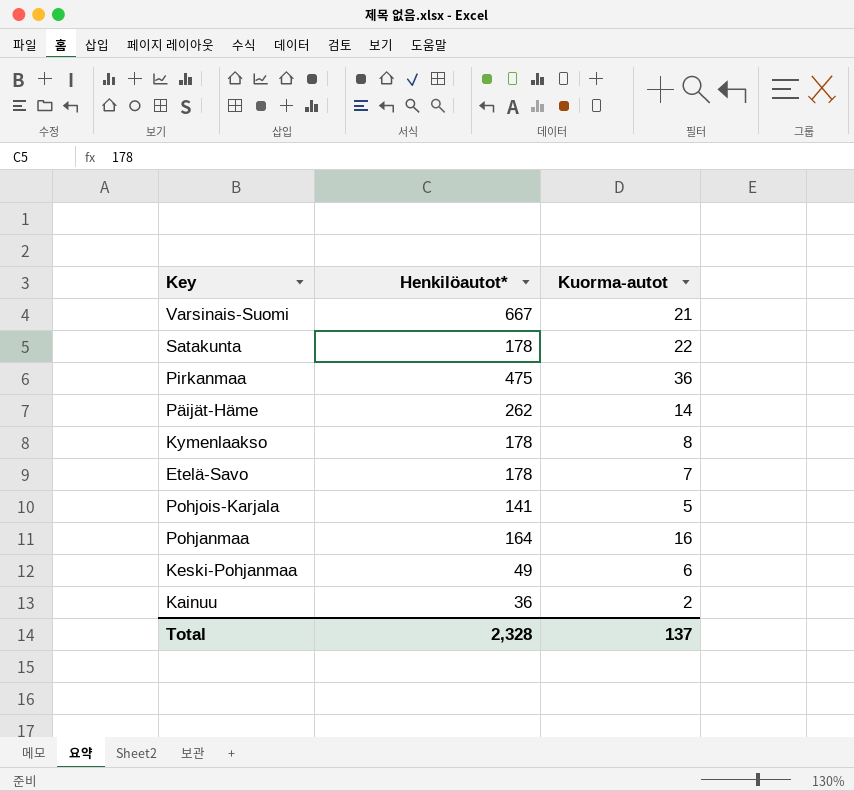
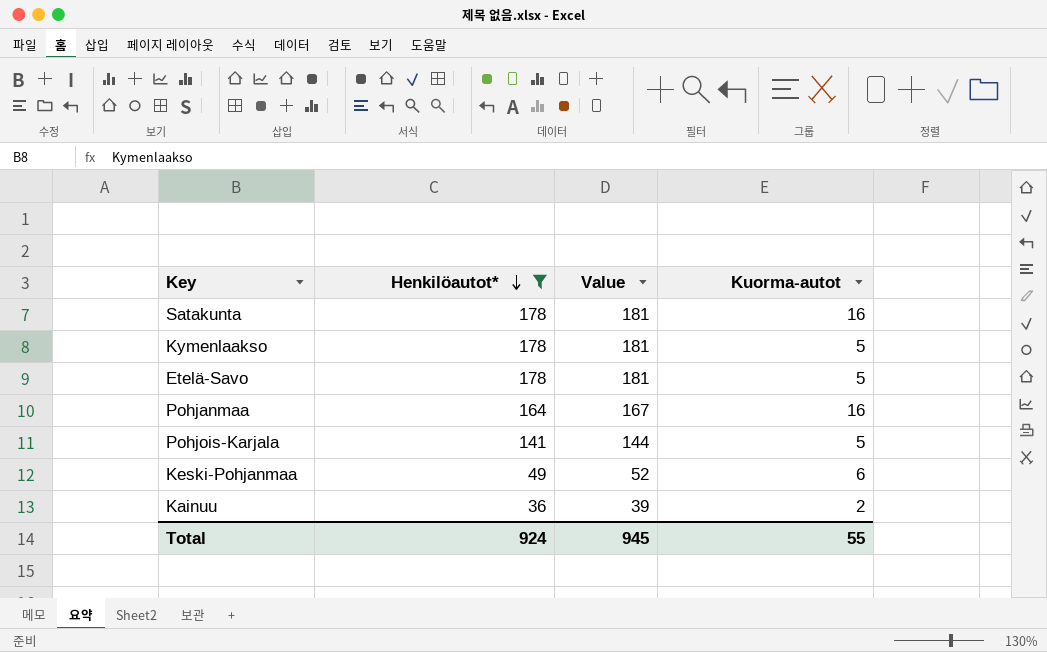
filter: none -> Henkilöautot* <= 178
row order: none -> Henkilöautot* descending
column Value | formula: none -> [Henkilöautot*] + 3
Satakunta | Kuorma-autot: 22 -> 16
Kymenlaakso | Kuorma-autot: 8 -> 5
Etelä-Savo | Kuorma-autot: 7 -> 5
Total | Henkilöautot*: 2,328 -> 924
Total | Kuorma-autot: 137 -> 55

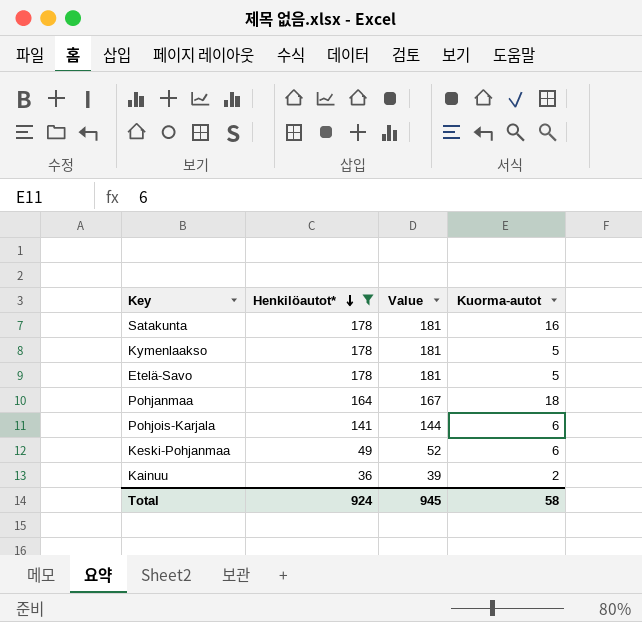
Pohjanmaa | Kuorma-autot: 16 -> 18
Pohjois-Karjala | Kuorma-autot: 5 -> 6
Total | Kuorma-autot: 55 -> 58

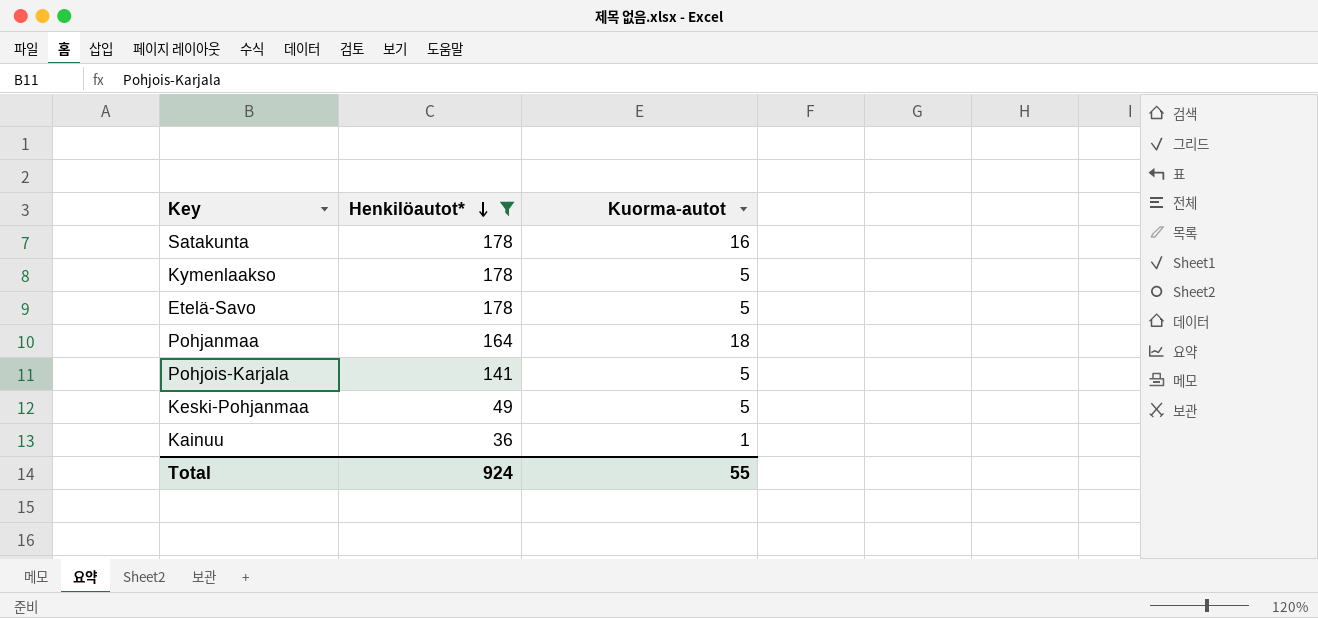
column Value | formula: [Henkilöautot*] + 3 -> none
Pohjois-Karjala | Kuorma-autot: 6 -> 5
Keski-Pohjanmaa | Kuorma-autot: 6 -> 5
Kainuu | Kuorma-autot: 2 -> 1
Total | Kuorma-autot: 58 -> 55

